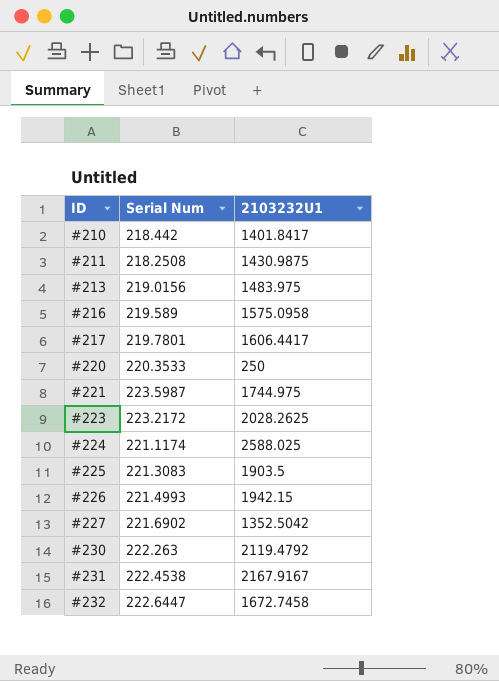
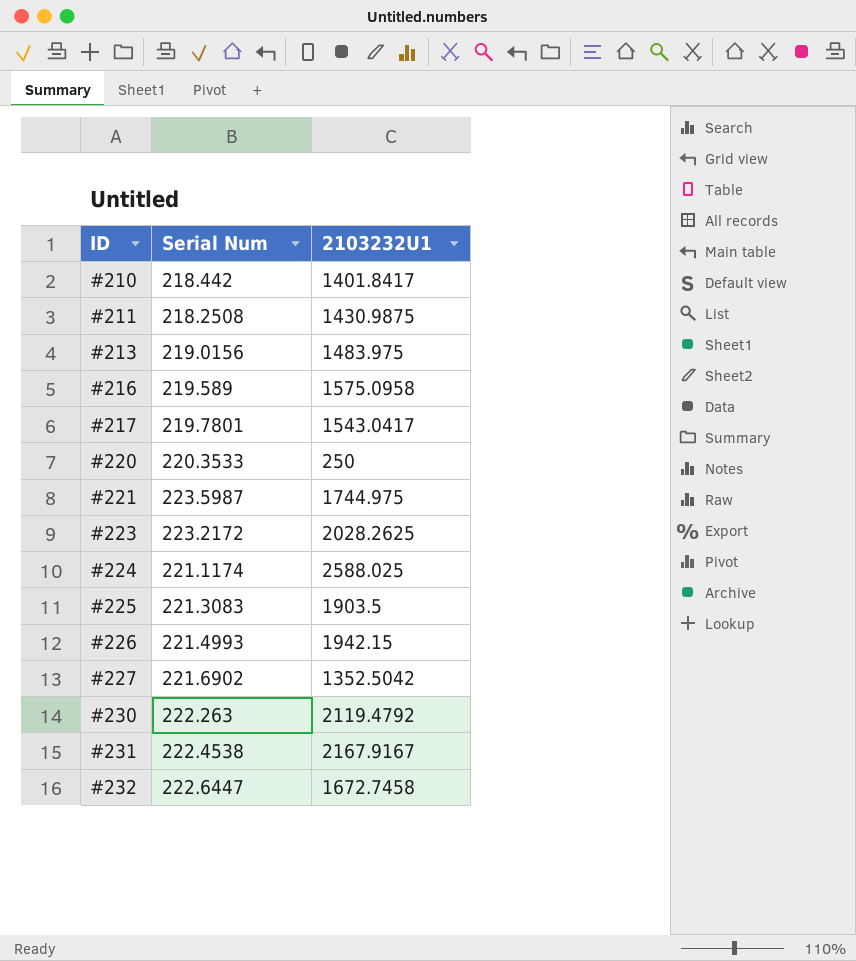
#217 | 2103232U1: 1606.4417 -> 1543.0417

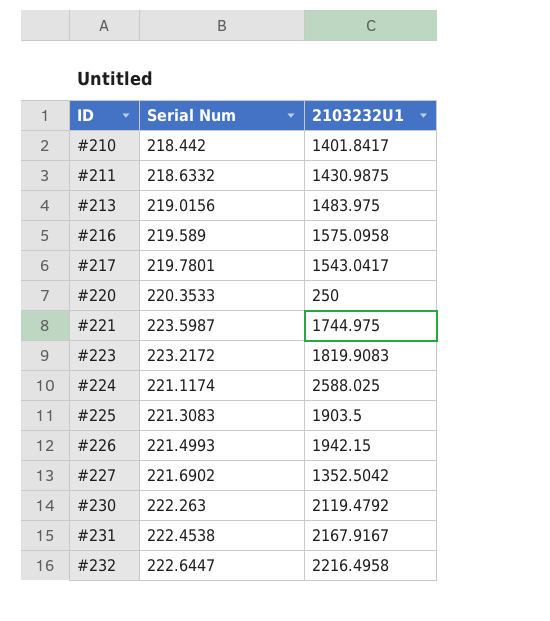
#211 | Serial Num: 218.2508 -> 218.6332
#223 | 2103232U1: 2028.2625 -> 1819.9083
#232 | 2103232U1: 1672.7458 -> 2216.4958

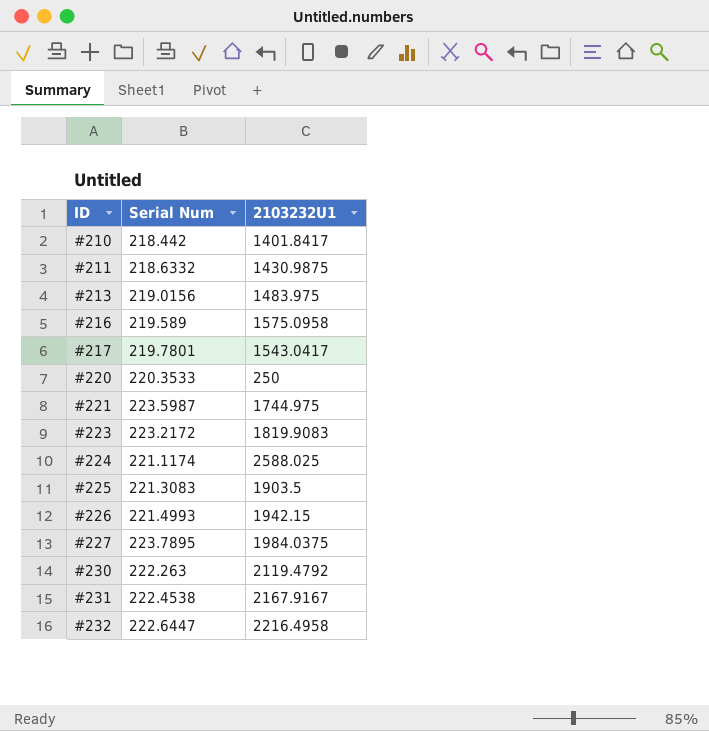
#227 | Serial Num: 221.6902 -> 223.7895
#227 | 2103232U1: 1352.5042 -> 1984.0375

